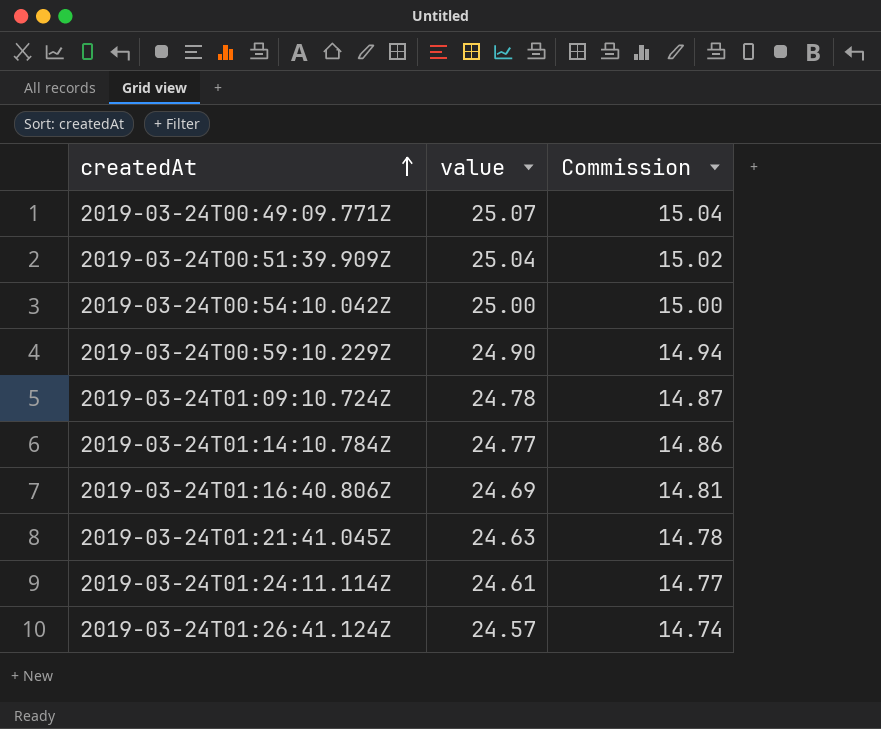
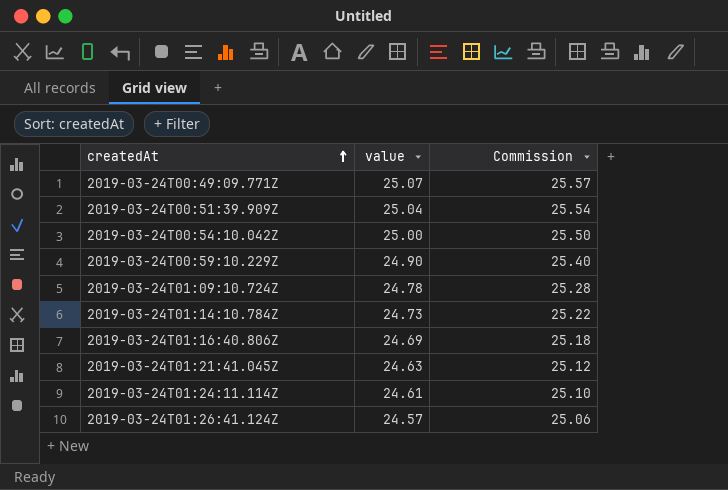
column Commission | formula: [value] * 0.6 -> [value] * 1.02
2019-03-24T01:14:10.784Z | value: 24.77 -> 24.73

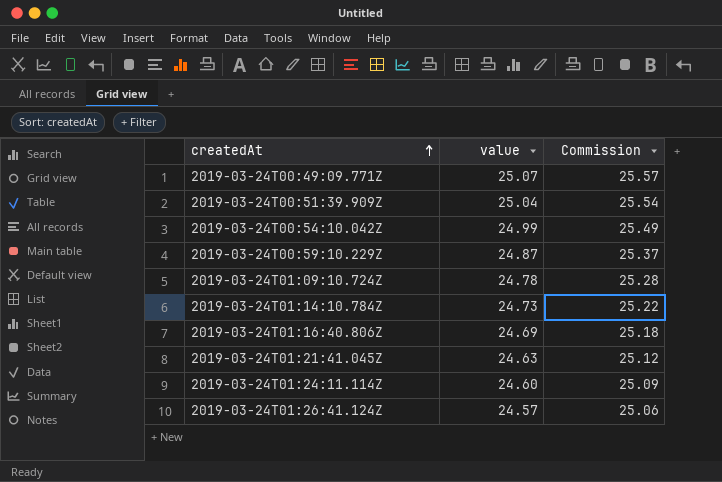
2019-03-24T00:54:10.042Z | value: 25.00 -> 24.99
2019-03-24T00:54:10.042Z | Commission: 25.50 -> 25.49
2019-03-24T00:59:10.229Z | value: 24.90 -> 24.87
2019-03-24T00:59:10.229Z | Commission: 25.40 -> 25.37
2019-03-24T01:24:11.114Z | value: 24.61 -> 24.60
2019-03-24T01:24:11.114Z | Commission: 25.10 -> 25.09

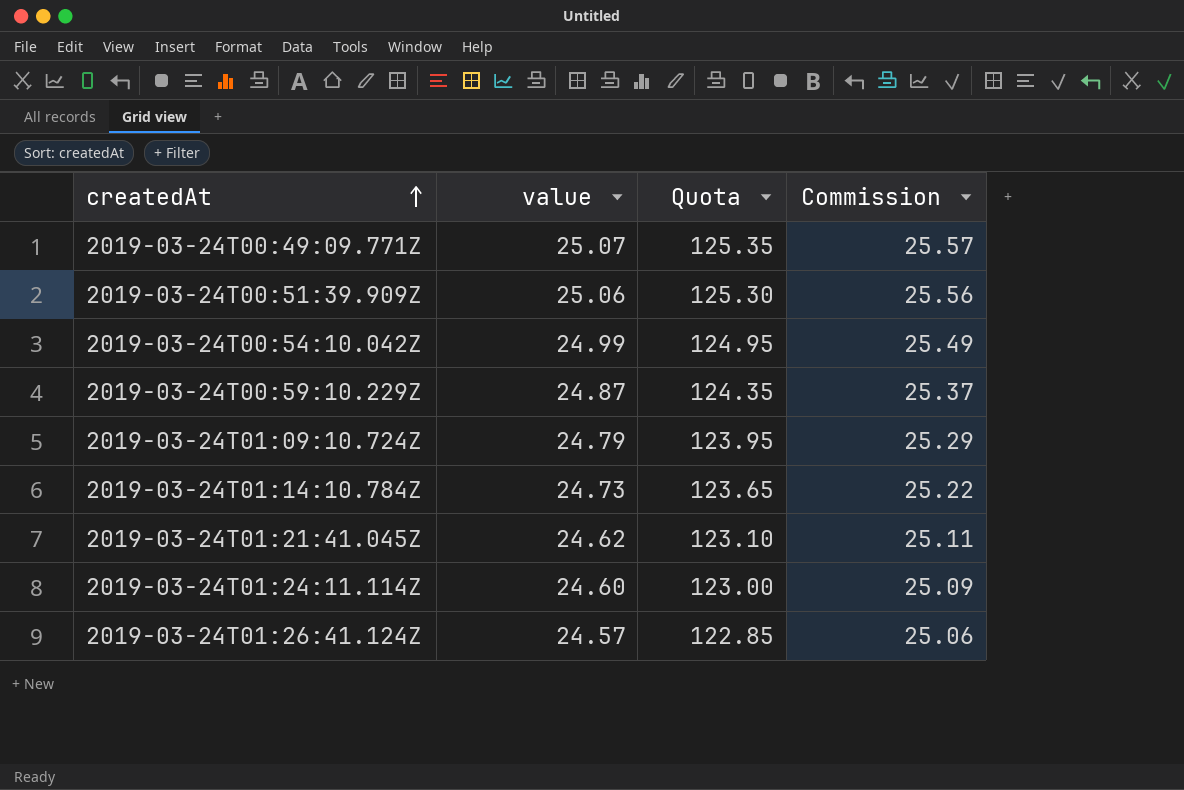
column Quota | formula: none -> [value] * 5
row 2019-03-24T01:16:40.806Z: 24.69 | 25.18 -> none
2019-03-24T00:51:39.909Z | value: 25.04 -> 25.06
2019-03-24T00:51:39.909Z | Commission: 25.54 -> 25.56
2019-03-24T01:09:10.724Z | value: 24.78 -> 24.79
2019-03-24T01:09:10.724Z | Commission: 25.28 -> 25.29
2019-03-24T01:21:41.045Z | value: 24.63 -> 24.62
2019-03-24T01:21:41.045Z | Commission: 25.12 -> 25.11

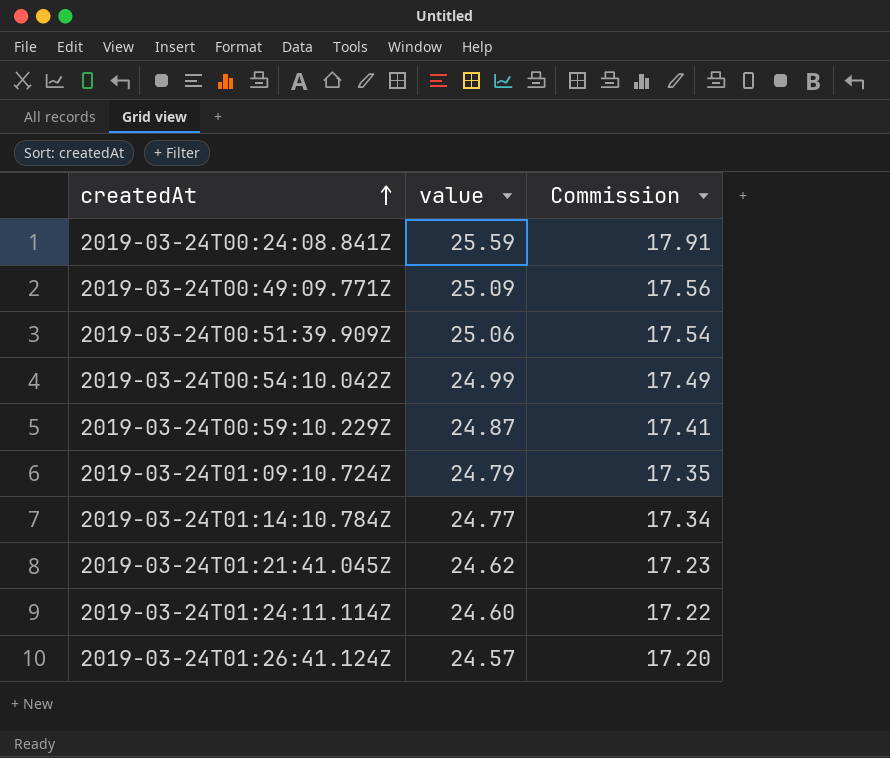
column Quota | formula: [value] * 5 -> none
column Commission | formula: [value] * 1.02 -> [value] * 0.7
row 2019-03-24T00:24:08.841Z: none -> 25.59 | 17.91
2019-03-24T00:49:09.771Z | value: 25.07 -> 25.09
2019-03-24T01:14:10.784Z | value: 24.73 -> 24.77

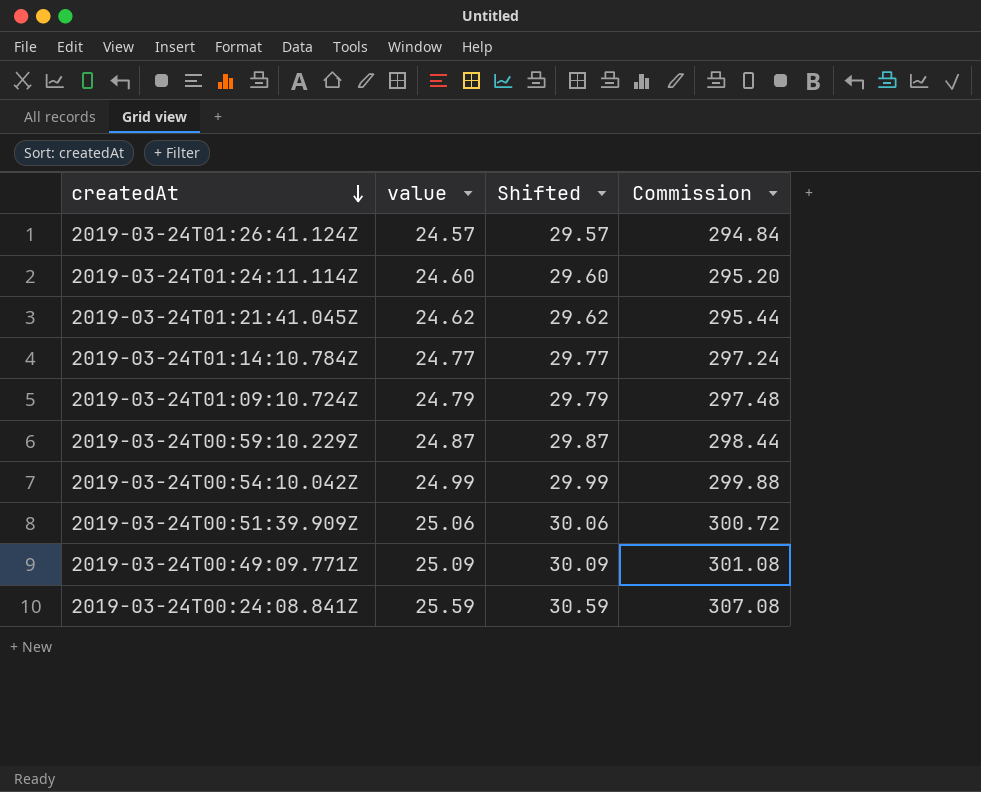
row order: createdAt ascending -> createdAt descending
column Shifted | formula: none -> [value] + 5
column Commission | formula: [value] * 0.7 -> [value] * 12

